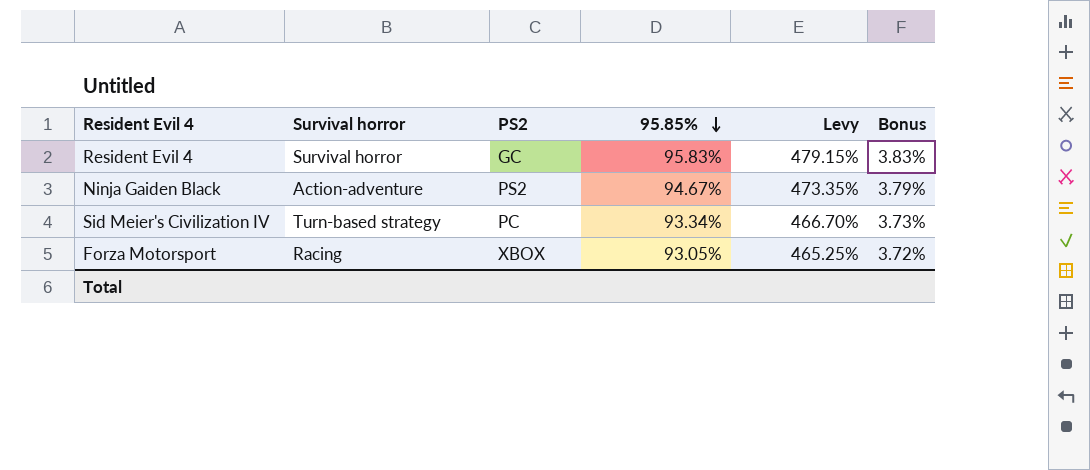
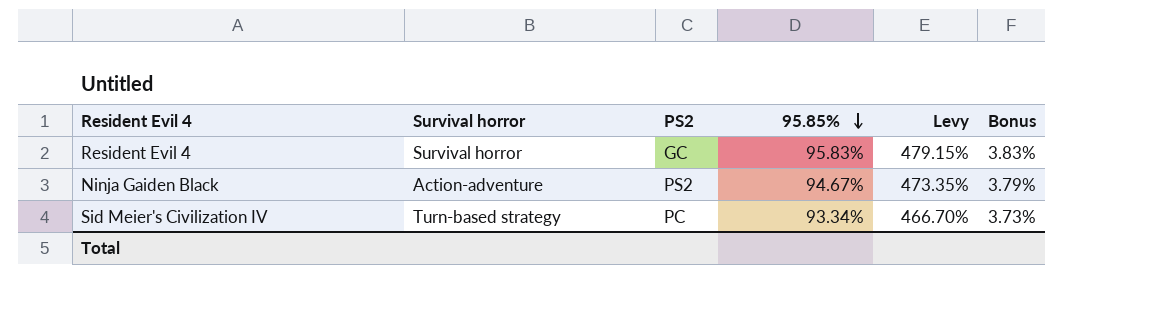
row Forza Motorsport: Racing | XBOX | 93.05% | 465.25% | 3.72% -> none

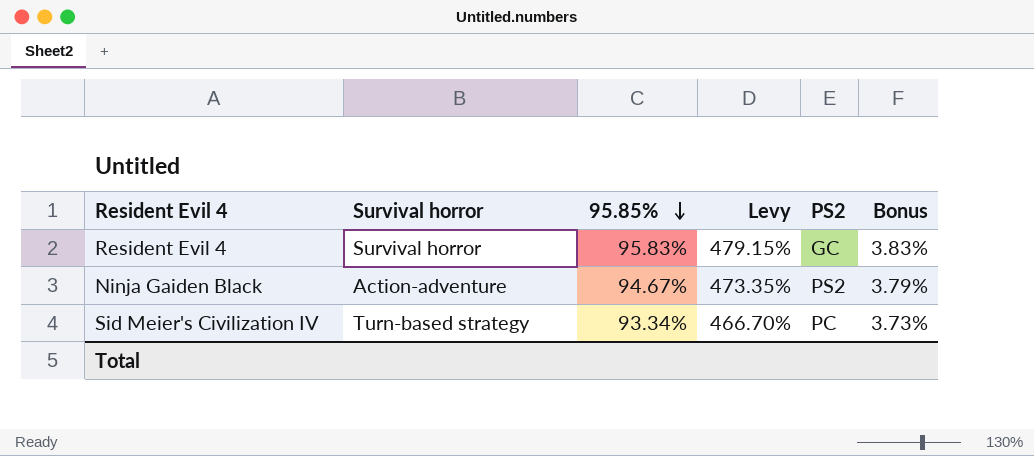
column PS2 | position: 3 -> 5

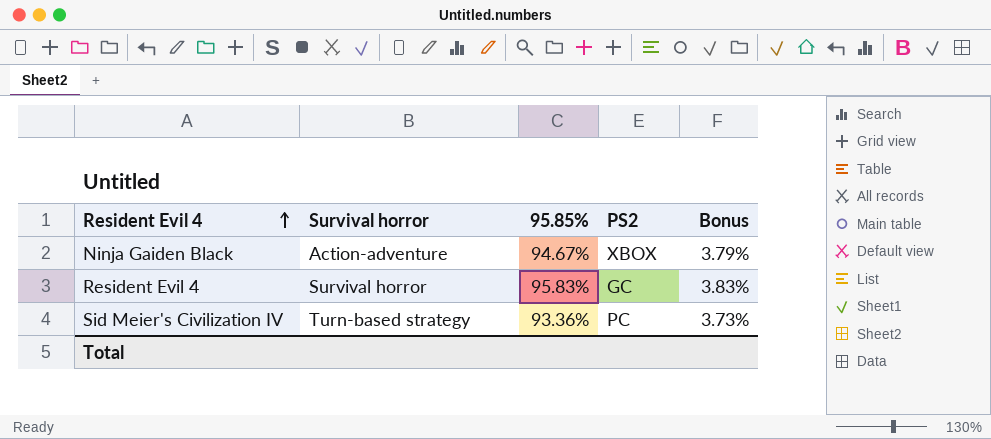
row order: 95.85% descending -> Resident Evil 4 ascending
column Levy | formula: [95.85%] * 5 -> none
Ninja Gaiden Black | PS2: PS2 -> XBOX
Sid Meier's Civilization IV | 95.85%: 93.34% -> 93.36%

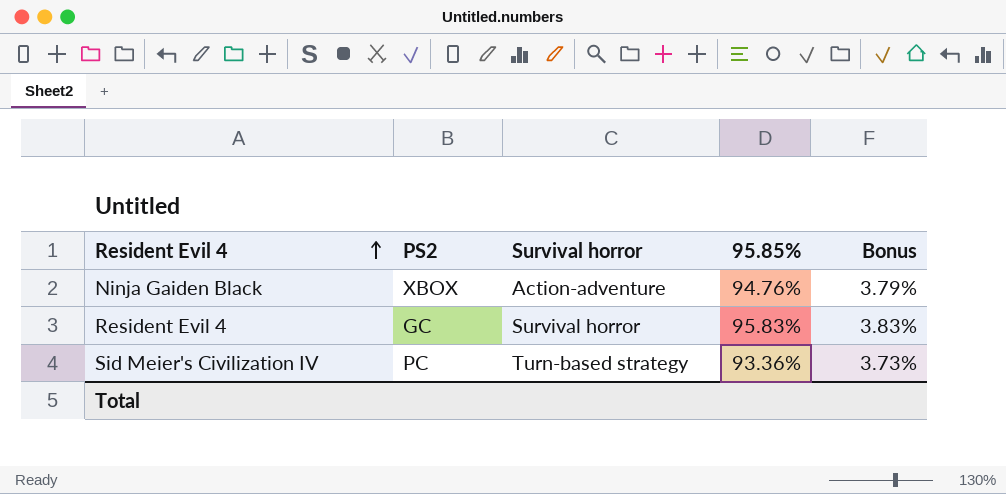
column PS2 | position: 4 -> 2
Ninja Gaiden Black | 95.85%: 94.67% -> 94.76%

